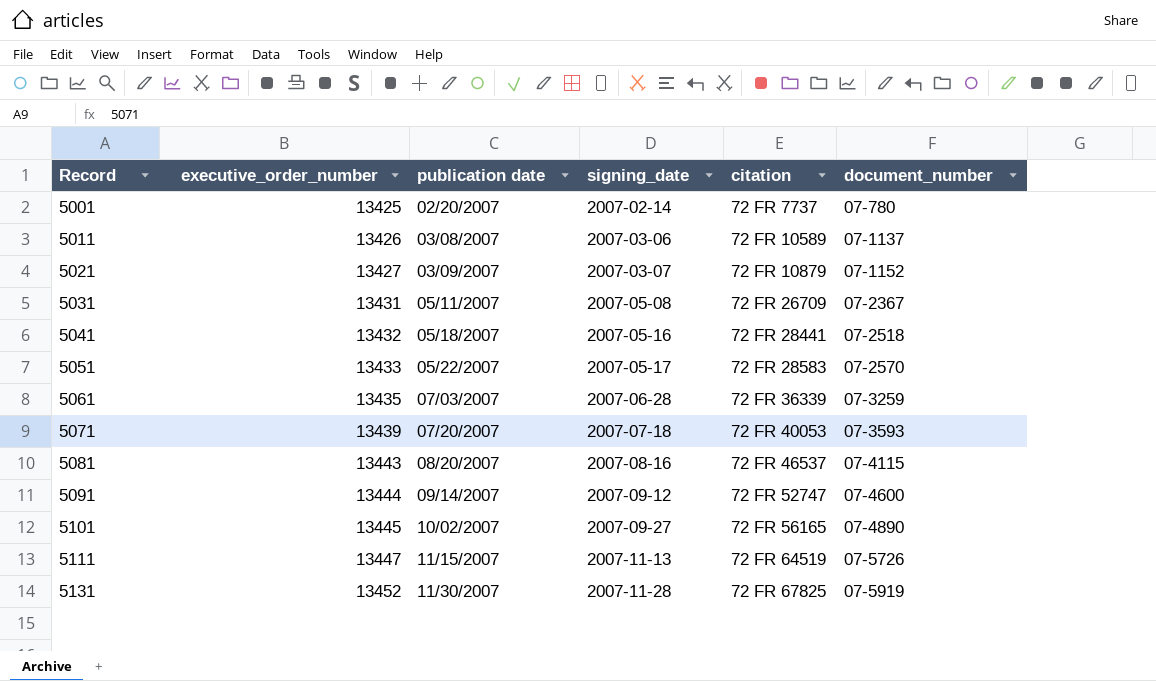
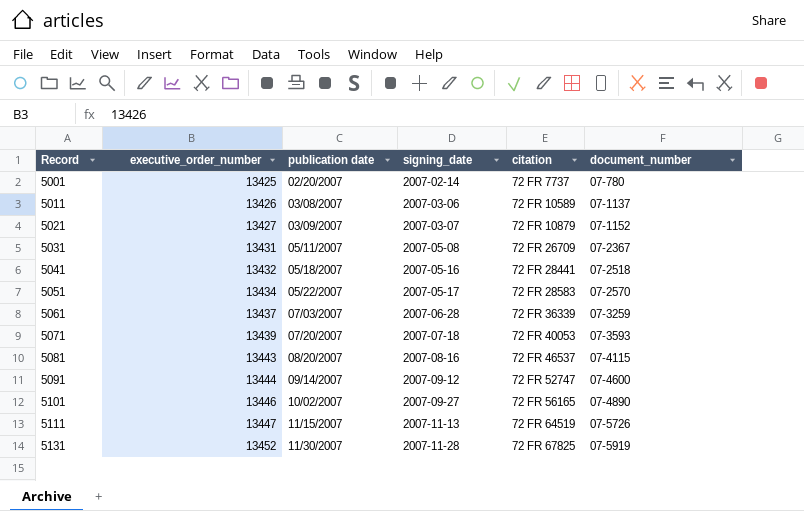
5051 | executive_order_number: 13433 -> 13434
5061 | executive_order_number: 13435 -> 13437
5101 | executive_order_number: 13445 -> 13446

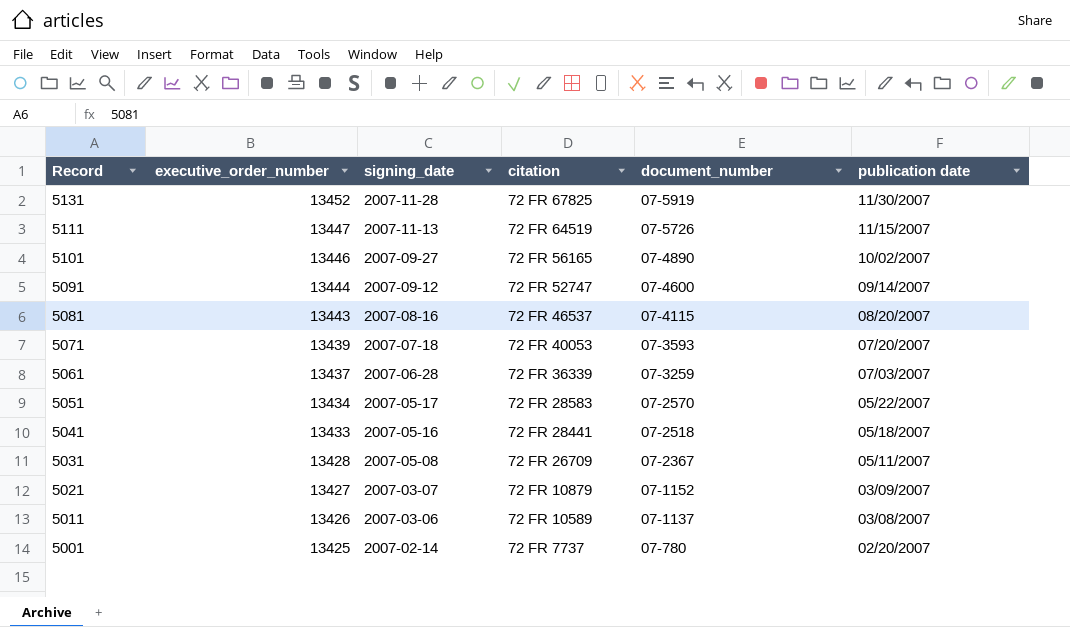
row order: Record ascending -> Record descending
column publication date | position: 3 -> 6
5041 | executive_order_number: 13432 -> 13433
5031 | executive_order_number: 13431 -> 13428

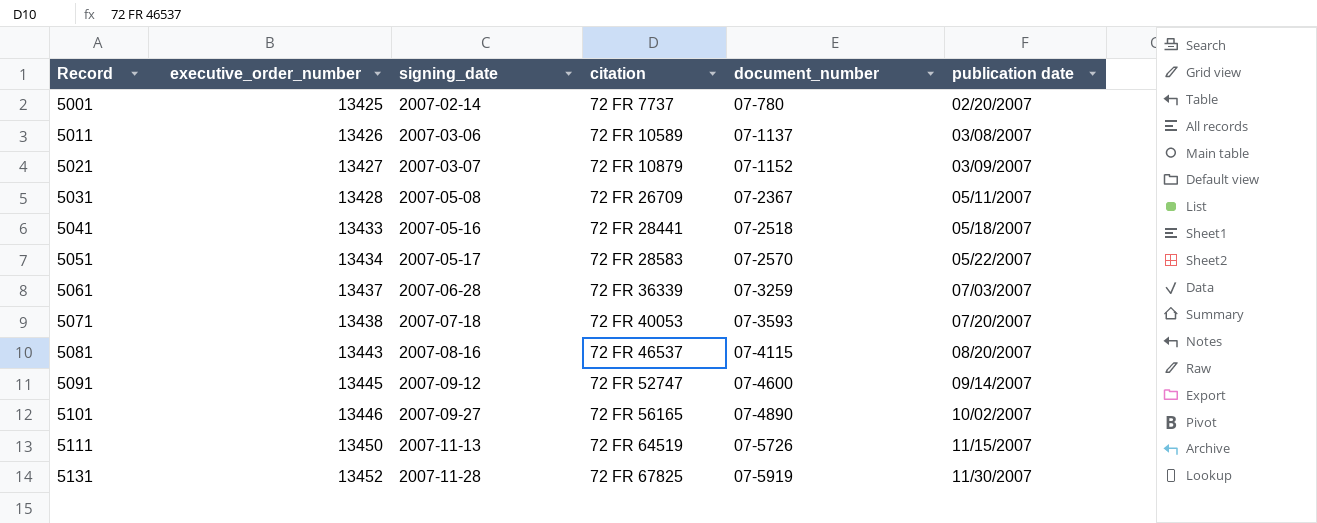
row order: Record descending -> Record ascending
5071 | executive_order_number: 13439 -> 13438
5091 | executive_order_number: 13444 -> 13445
5111 | executive_order_number: 13447 -> 13450

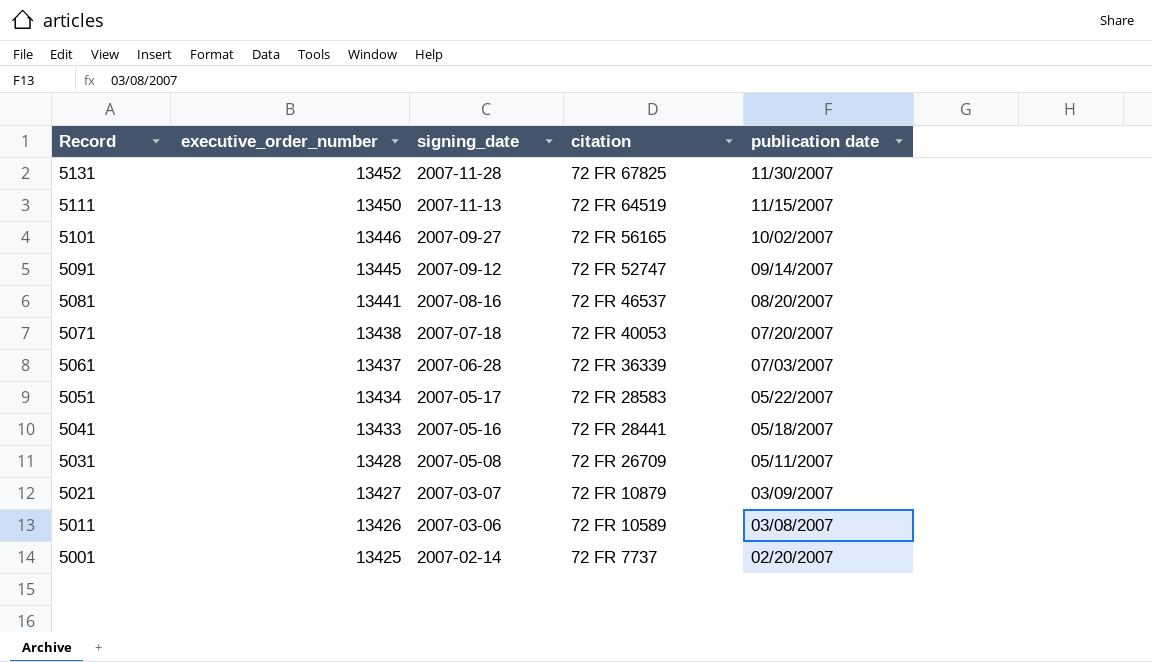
row order: Record ascending -> Record descending
column document_number | position: 5 -> none
5081 | executive_order_number: 13443 -> 13441

